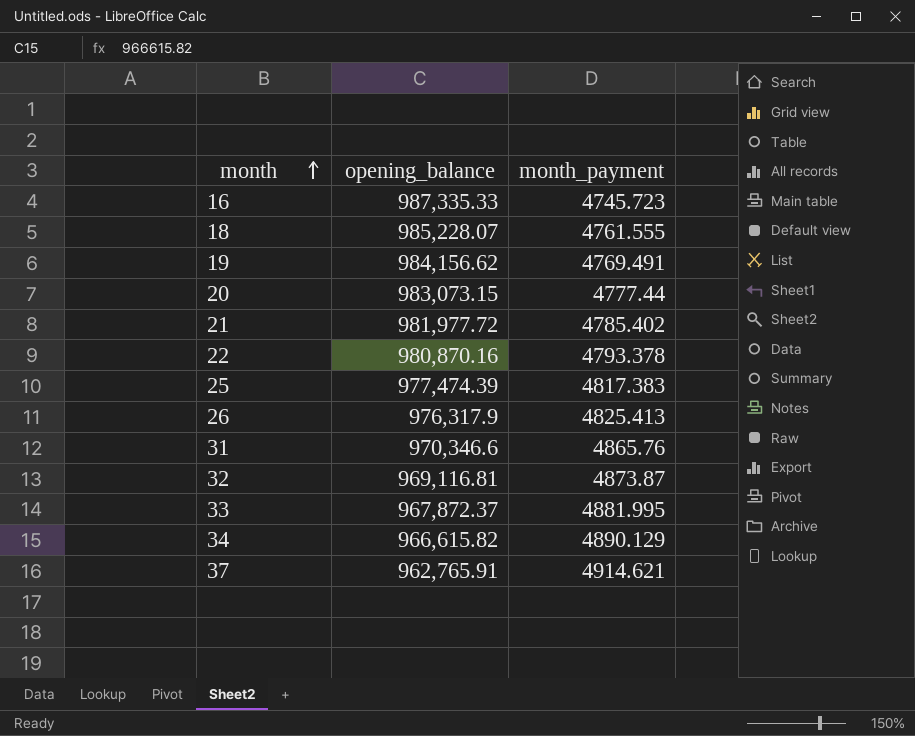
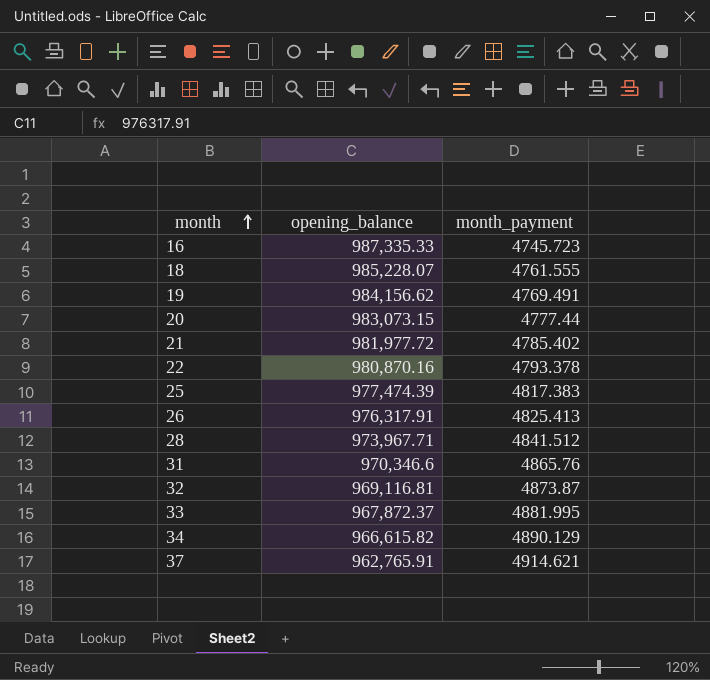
26 | opening_balance: 976,317.9 -> 976,317.91
row 28: none -> 973,967.71 | 4841.512

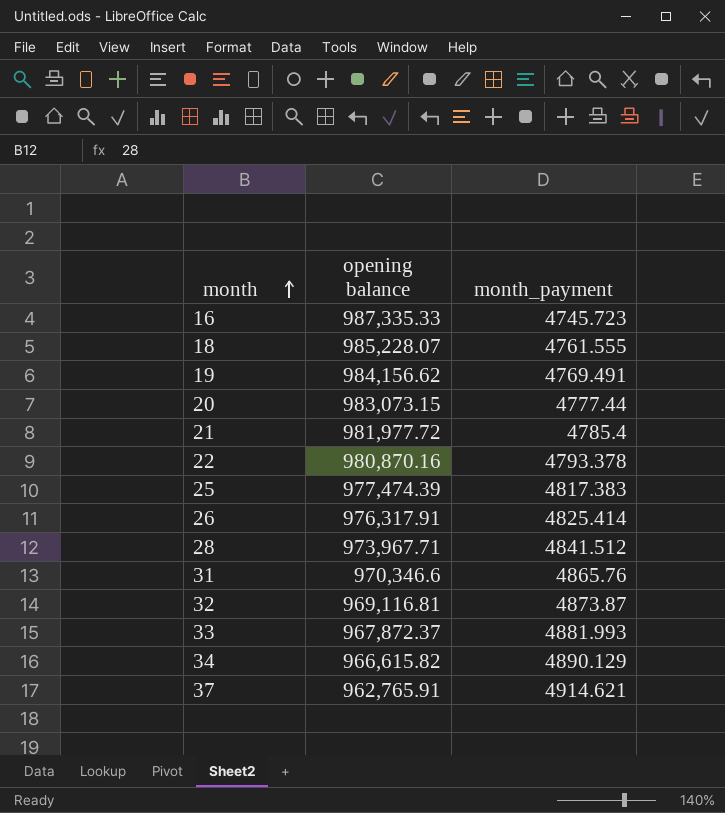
column name: opening_balance -> opening balance
21 | month_payment: 4785.402 -> 4785.4
26 | month_payment: 4825.413 -> 4825.414
33 | month_payment: 4881.995 -> 4881.993

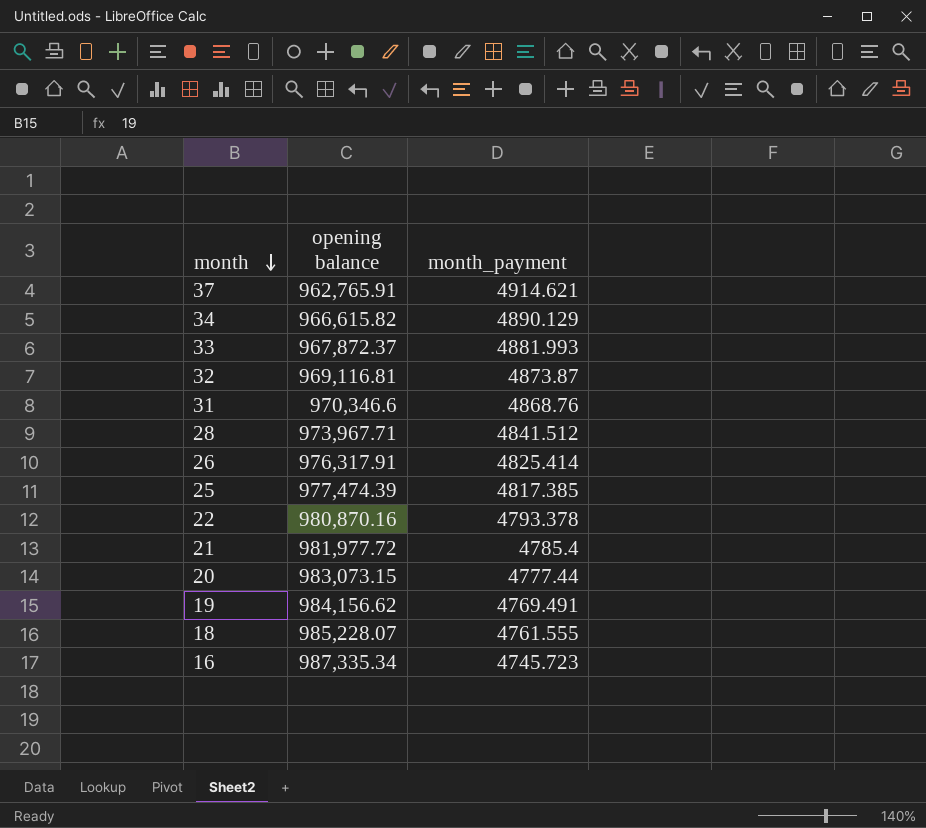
row order: month ascending -> month descending
31 | month_payment: 4865.76 -> 4868.76
25 | month_payment: 4817.383 -> 4817.385
16 | opening balance: 987,335.33 -> 987,335.34

